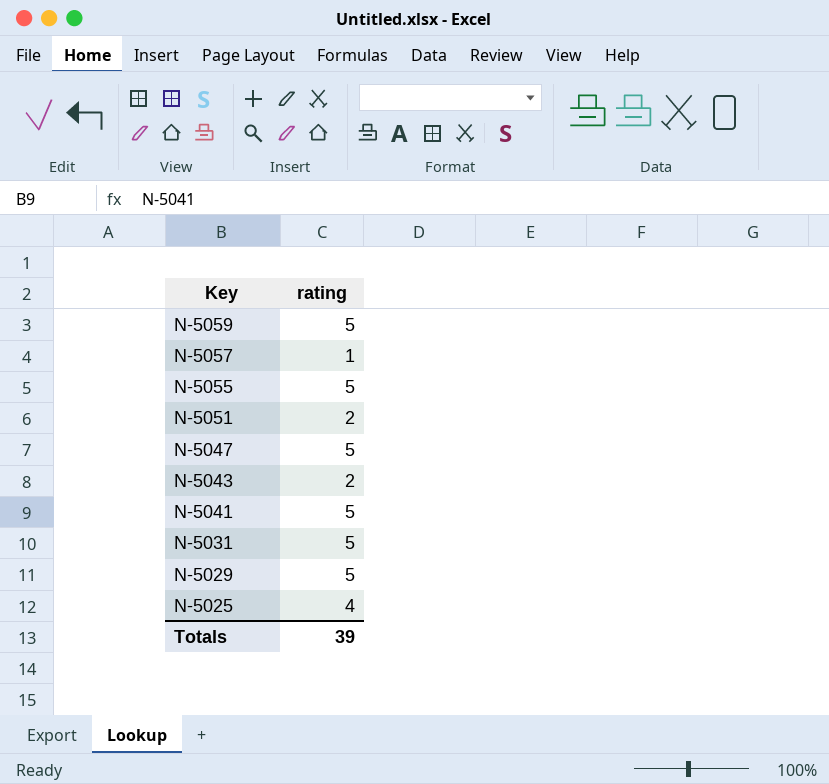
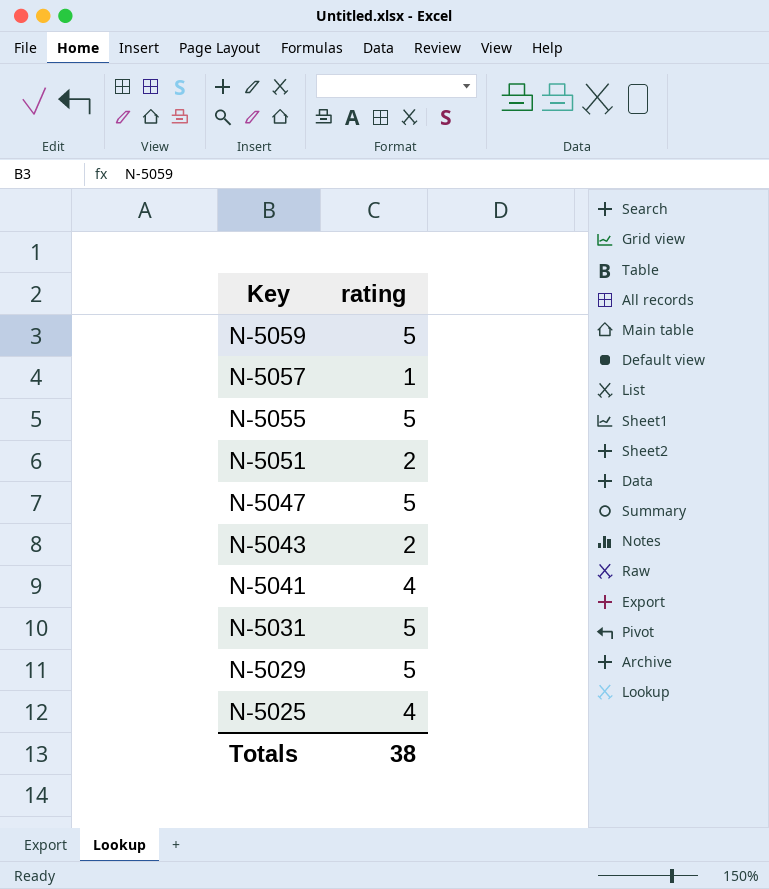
N-5041 | rating: 5 -> 4
Totals | rating: 39 -> 38

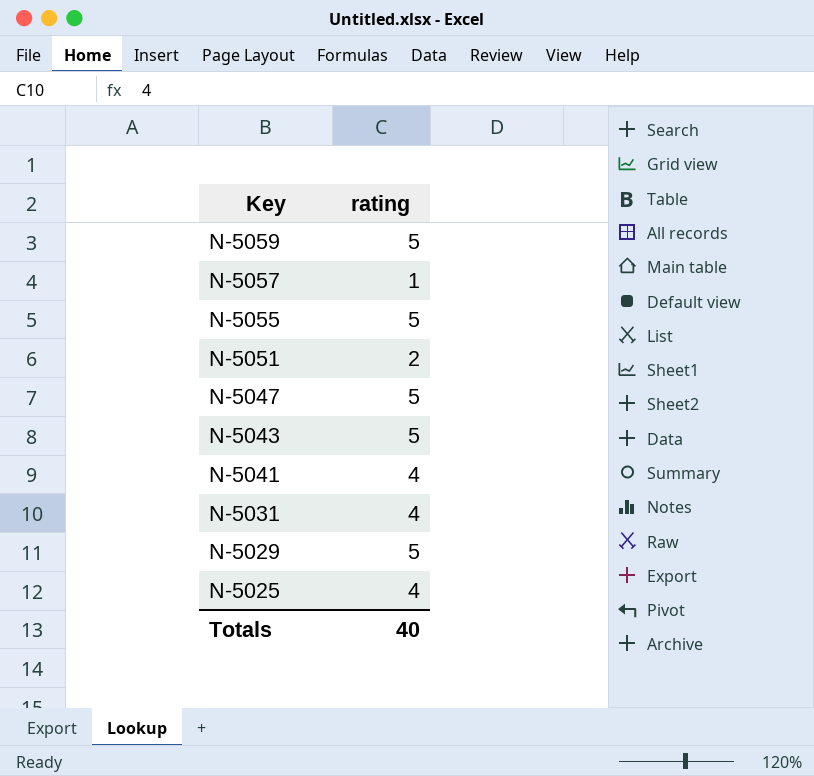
N-5043 | rating: 2 -> 5
N-5031 | rating: 5 -> 4
Totals | rating: 38 -> 40

